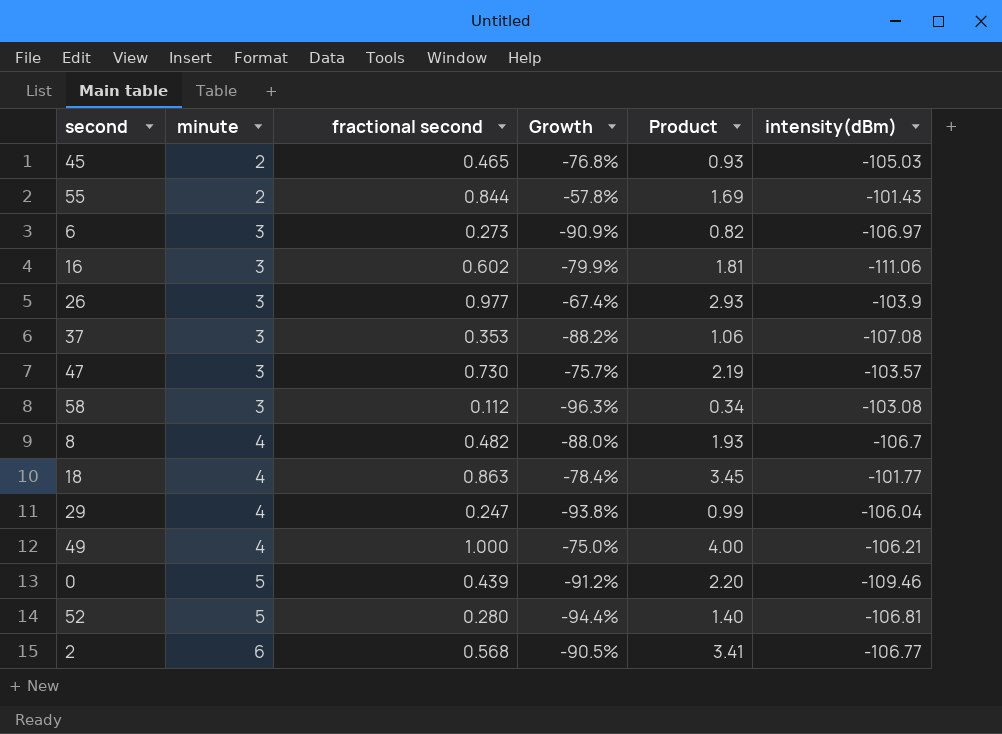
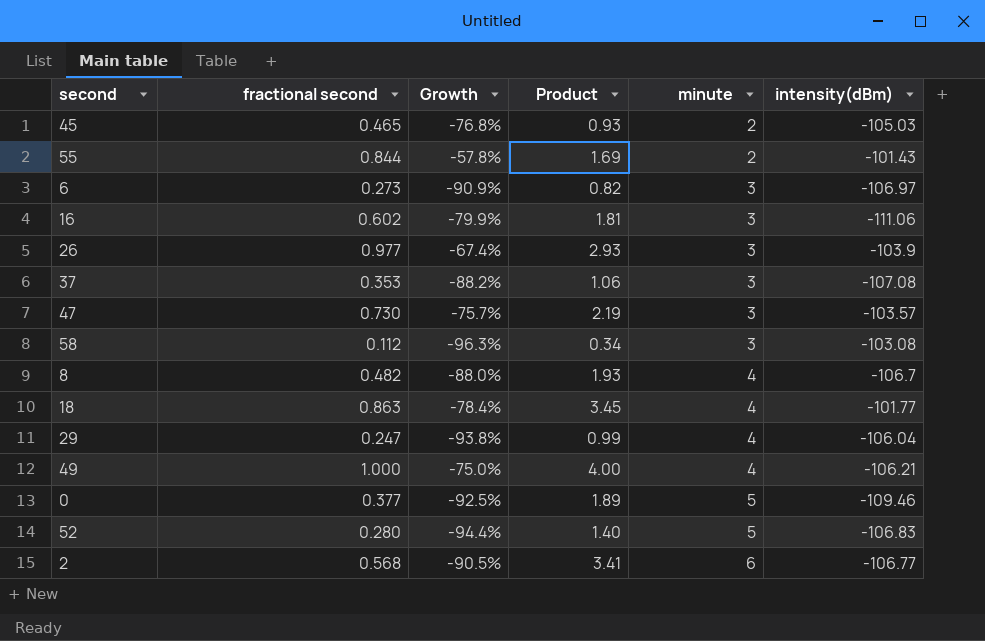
column minute | position: 2 -> 5
0 | fractional second: 0.439 -> 0.377
0 | Growth: -91.2% -> -92.5%
0 | Product: 2.20 -> 1.89
52 | intensity(dBm): -106.81 -> -106.83

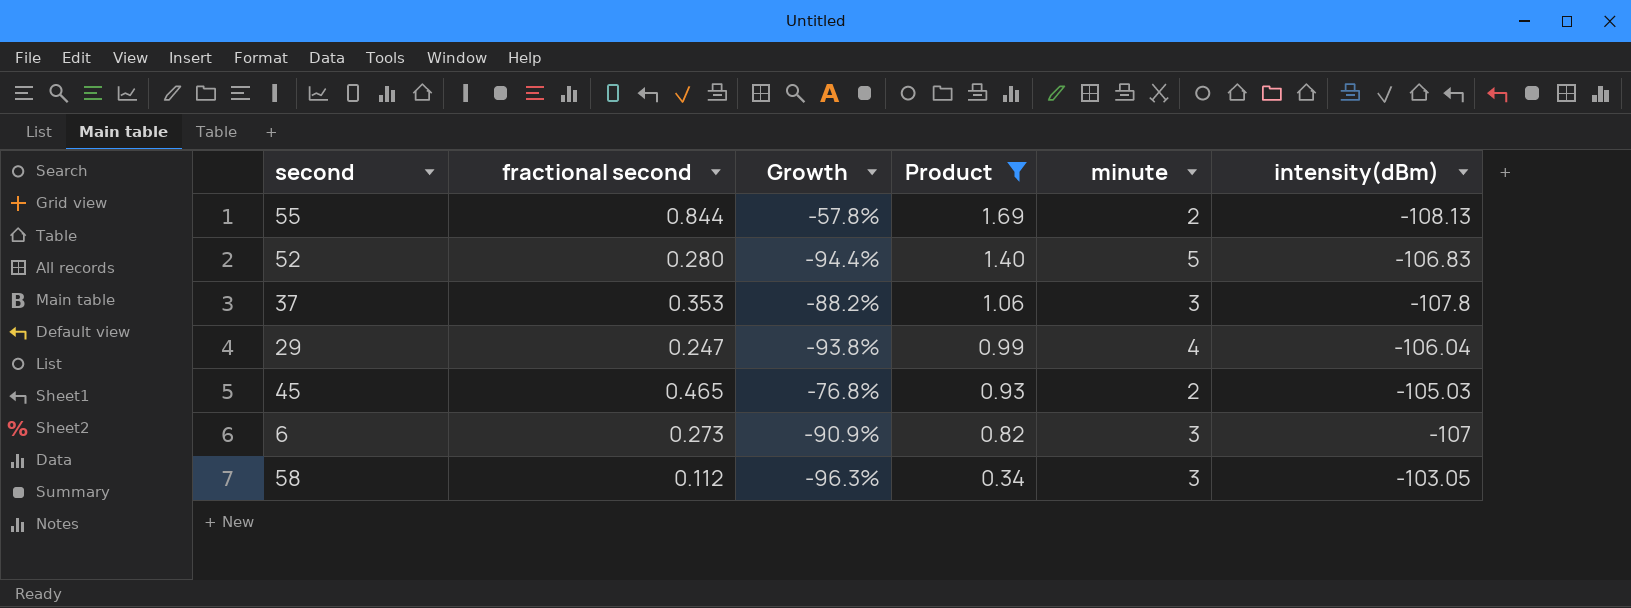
filter: none -> Product <= 1.69
row order: minute ascending -> Product descending
55 | intensity(dBm): -101.43 -> -108.13
37 | intensity(dBm): -107.08 -> -107.8
6 | intensity(dBm): -106.97 -> -107
58 | intensity(dBm): -103.08 -> -103.05

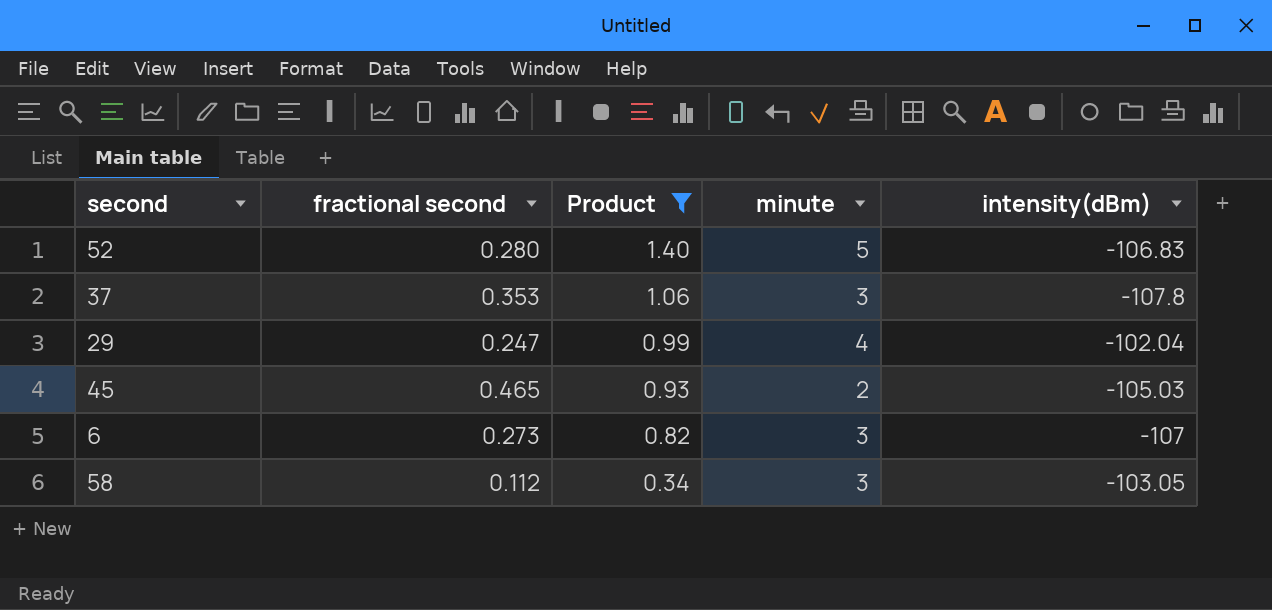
column Growth | formula: ([fractional second] - [minute]) / [minute] -> none
row 55: 0.844 | -57.8% | 1.69 | 2 | -108.13 -> none
29 | intensity(dBm): -106.04 -> -102.04

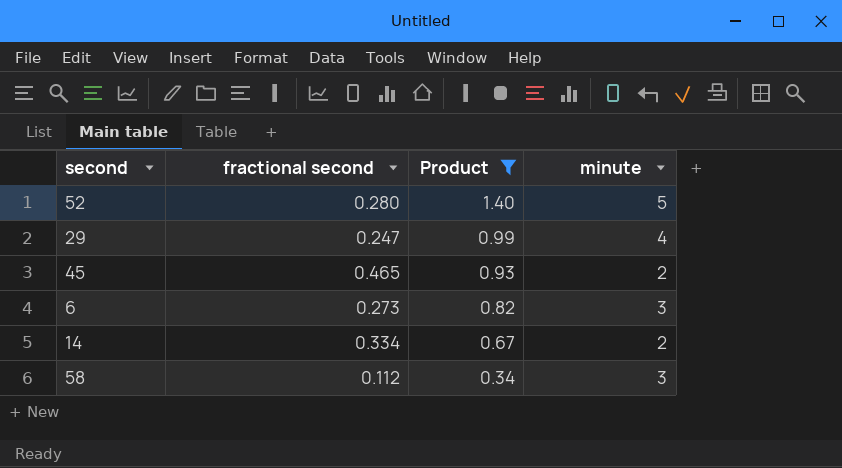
column intensity(dBm) | position: 5 -> none
row 37: 0.353 | 1.06 | 3 | -107.8 -> none
row 14: none -> 0.334 | 0.67 | 2

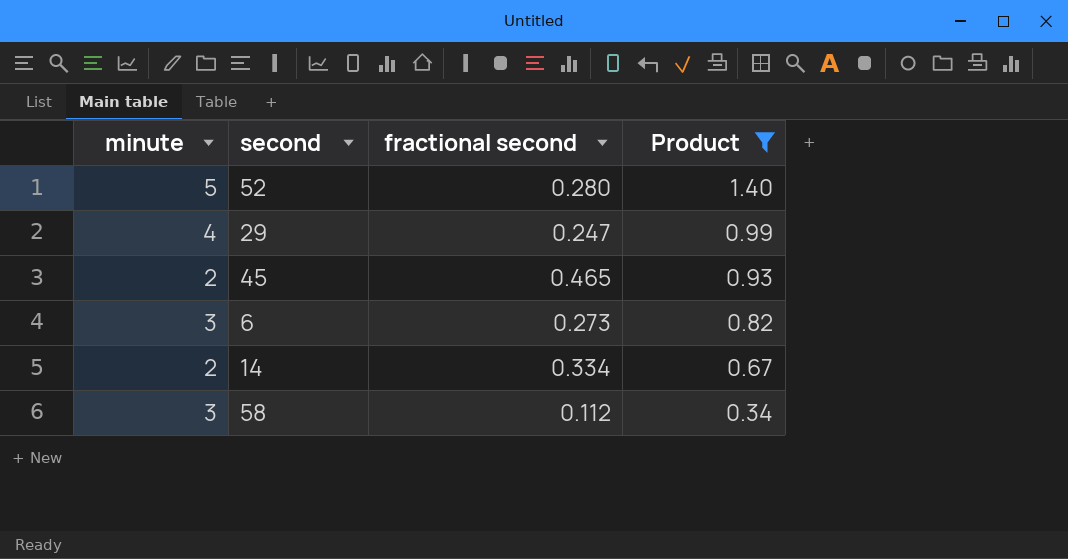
column minute | position: 4 -> 1

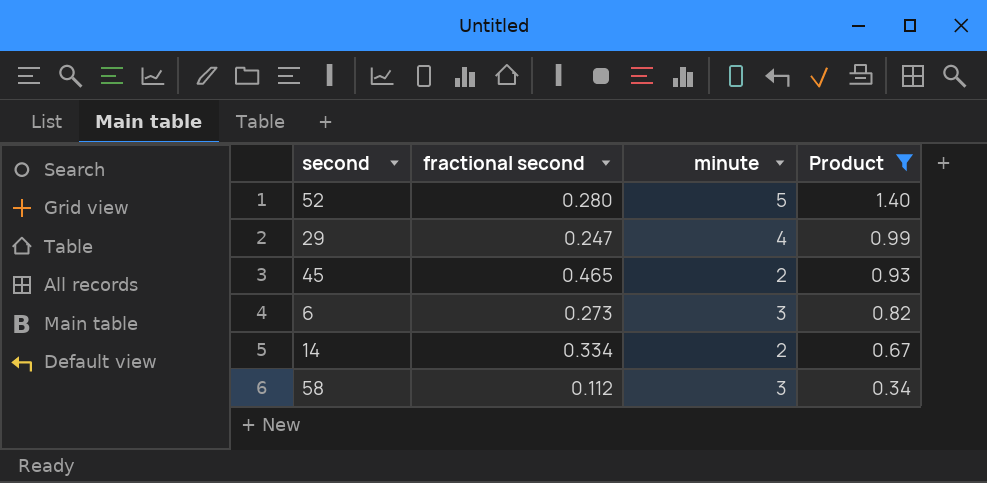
column minute | position: 1 -> 3

